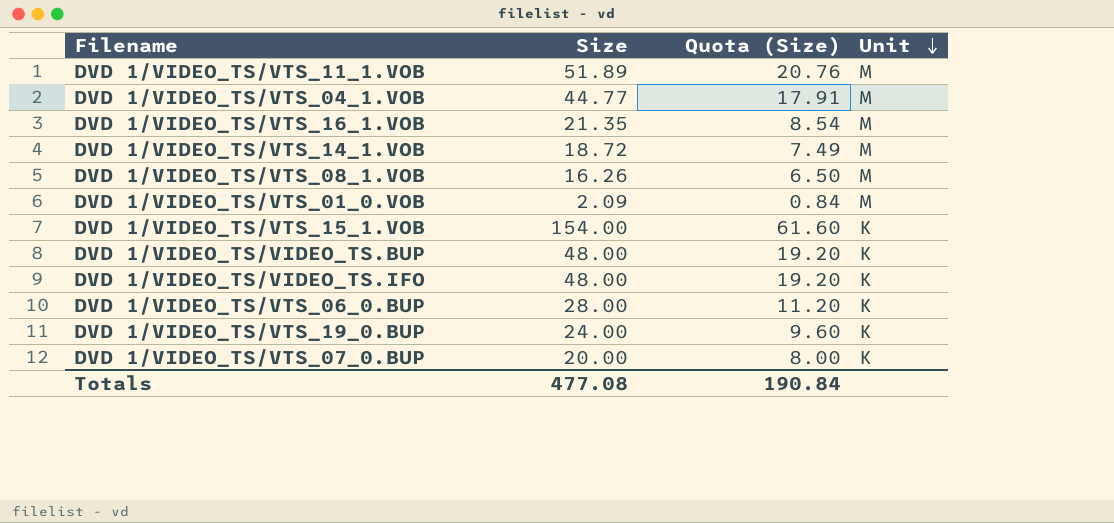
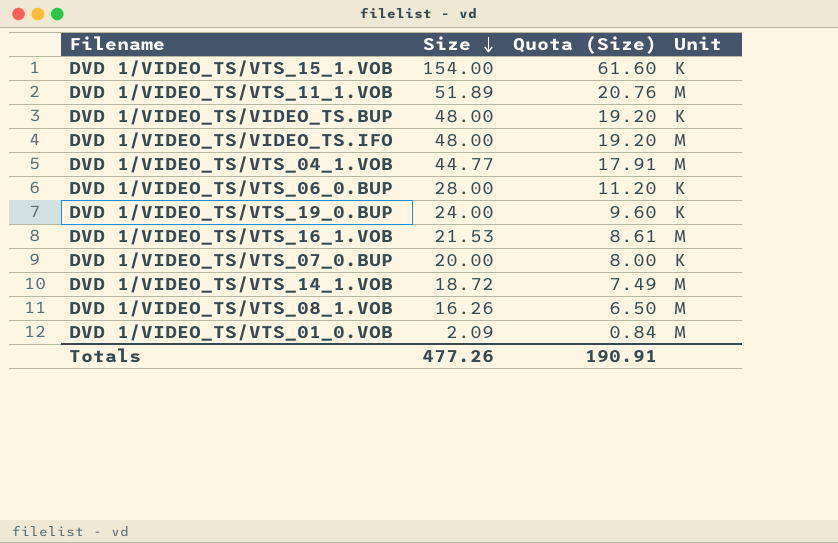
row order: Unit descending -> Size descending
DVD 1/VIDEO_TS/VIDEO_TS.IFO | Unit: K -> M
DVD 1/VIDEO_TS/VTS_16_1.VOB | Size: 21.35 -> 21.53
DVD 1/VIDEO_TS/VTS_16_1.VOB | Quota (Size): 8.54 -> 8.61
Totals | Size: 477.08 -> 477.26
Totals | Quota (Size): 190.84 -> 190.91

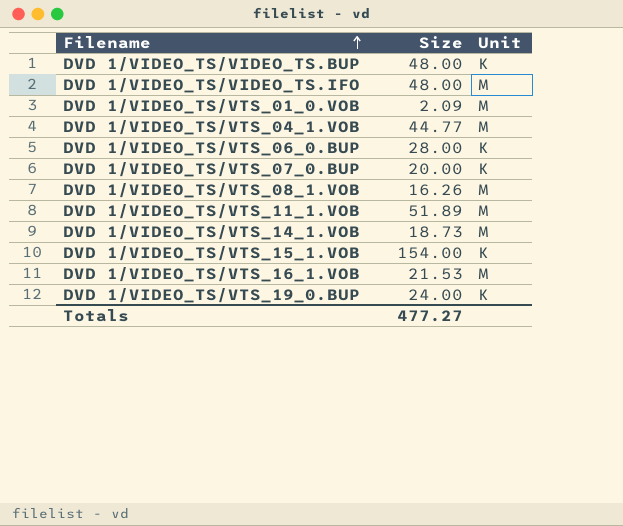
row order: Size descending -> Filename ascending
column Quota (Size) | formula: [Size] * 0.4 -> none
DVD 1/VIDEO_TS/VTS_14_1.VOB | Size: 18.72 -> 18.73
Totals | Size: 477.26 -> 477.27

